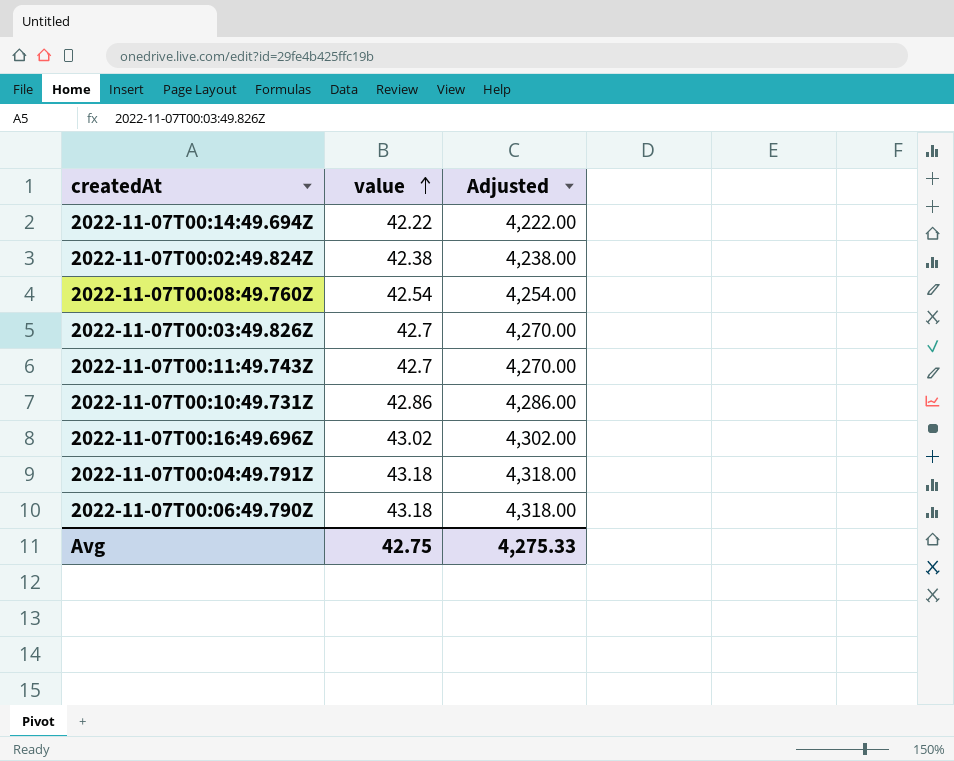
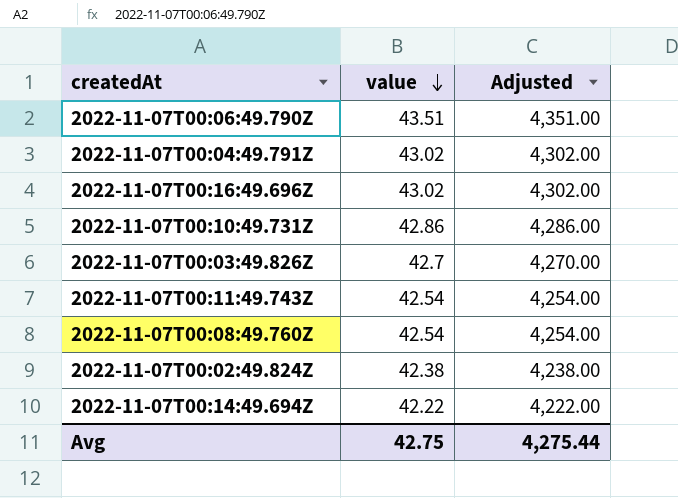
row order: value ascending -> value descending
2022-11-07T00:06:49.790Z | value: 43.18 -> 43.51
2022-11-07T00:06:49.790Z | Adjusted: 4,318.00 -> 4,351.00
2022-11-07T00:04:49.791Z | value: 43.18 -> 43.02
2022-11-07T00:04:49.791Z | Adjusted: 4,318.00 -> 4,302.00
2022-11-07T00:11:49.743Z | value: 42.7 -> 42.54
2022-11-07T00:11:49.743Z | Adjusted: 4,270.00 -> 4,254.00
Avg | Adjusted: 4,275.33 -> 4,275.44

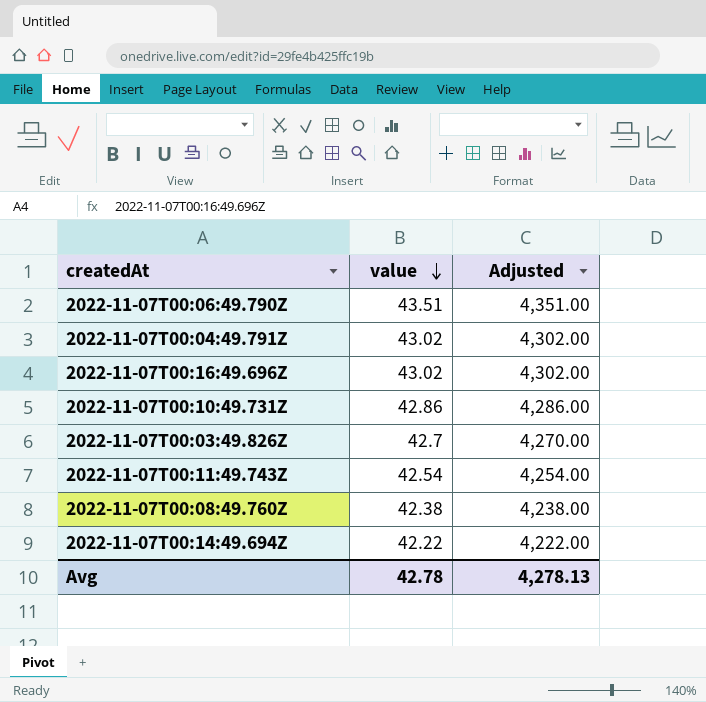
row 2022-11-07T00:02:49.824Z: 42.38 | 4,238.00 -> none
2022-11-07T00:08:49.760Z | value: 42.54 -> 42.38
2022-11-07T00:08:49.760Z | Adjusted: 4,254.00 -> 4,238.00
Avg | value: 42.75 -> 42.78
Avg | Adjusted: 4,275.44 -> 4,278.13

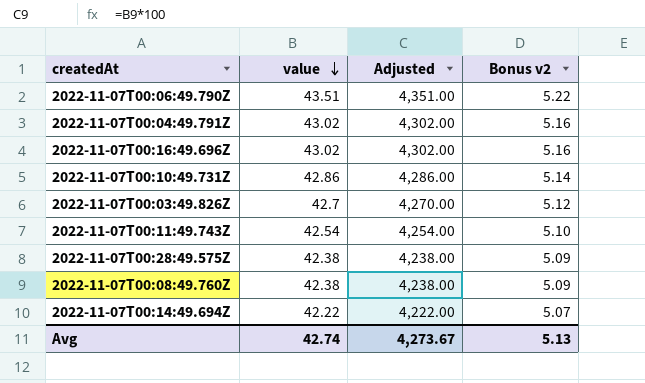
column Bonus v2 | formula: none -> [value] * 0.12
row 2022-11-07T00:28:49.575Z: none -> 42.38 | 4,238.00 | 5.09
Avg | value: 42.78 -> 42.74
Avg | Adjusted: 4,278.13 -> 4,273.67

